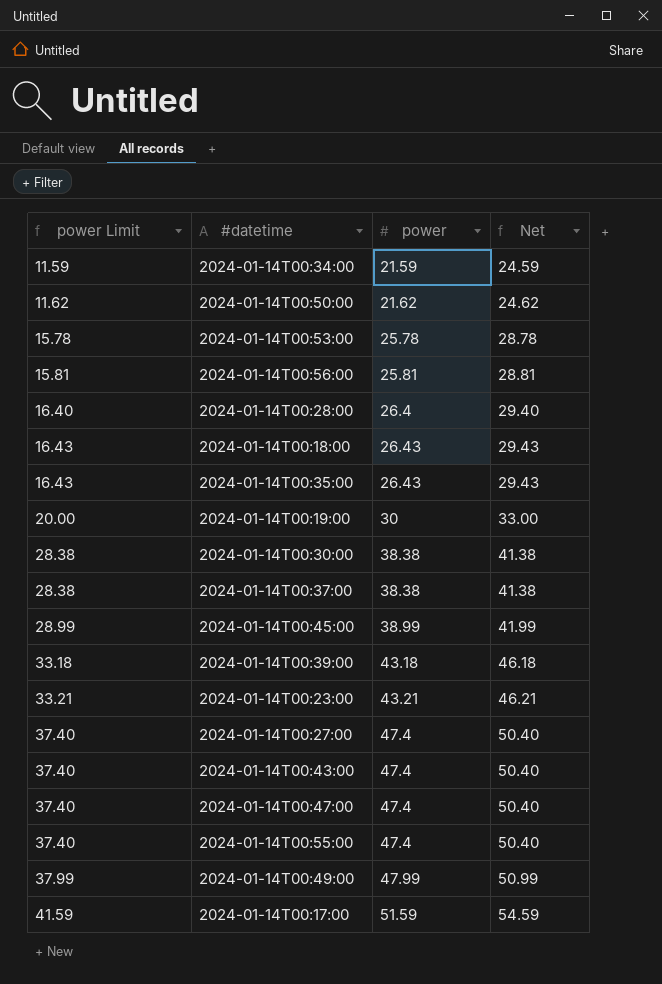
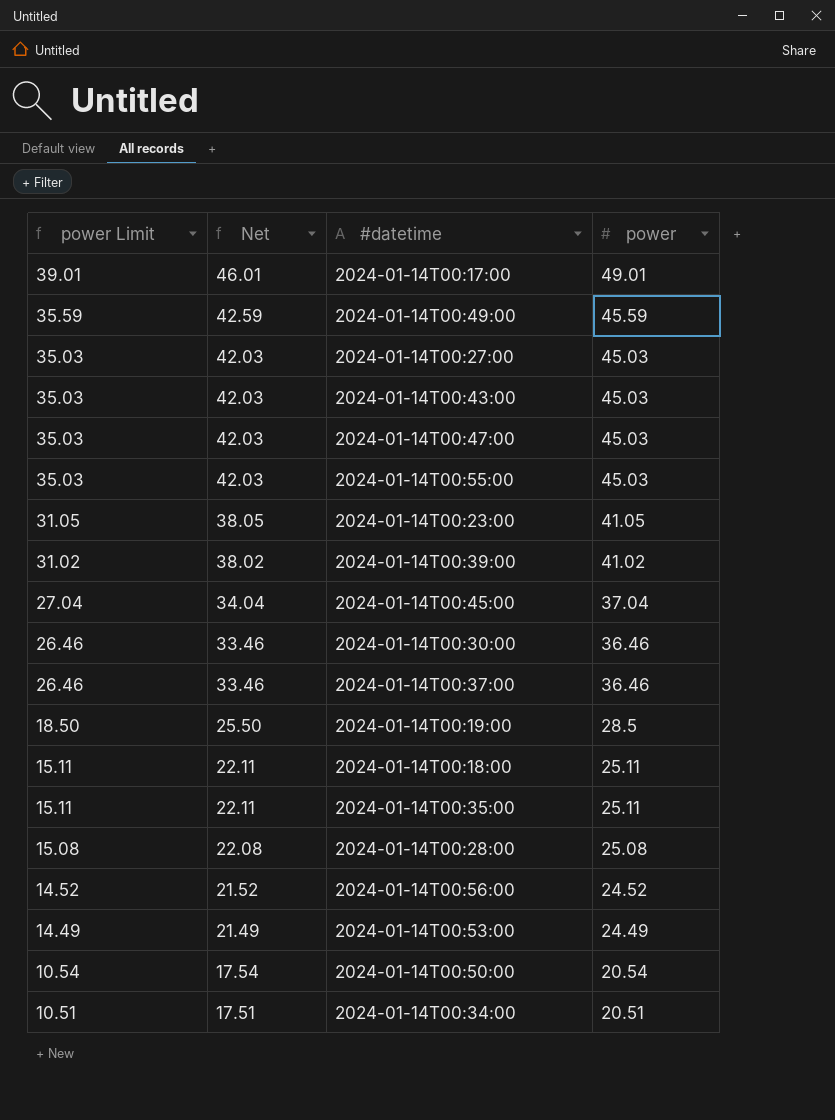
row order: power Limit ascending -> power Limit descending
column Net | formula: [power] + 3 -> [power] - 3
column Net | position: 4 -> 2
2024-01-14T00:17:00 | power Limit: 41.59 -> 39.01
2024-01-14T00:17:00 | power: 51.59 -> 49.01
2024-01-14T00:49:00 | power Limit: 37.99 -> 35.59
2024-01-14T00:49:00 | power: 47.99 -> 45.59
2024-01-14T00:27:00 | power Limit: 37.40 -> 35.03
2024-01-14T00:27:00 | power: 47.4 -> 45.03
2024-01-14T00:43:00 | power Limit: 37.40 -> 35.03
2024-01-14T00:43:00 | power: 47.4 -> 45.03
2024-01-14T00:47:00 | power Limit: 37.40 -> 35.03
2024-01-14T00:47:00 | power: 47.4 -> 45.03
2024-01-14T00:55:00 | power Limit: 37.40 -> 35.03
2024-01-14T00:55:00 | power: 47.4 -> 45.03
2024-01-14T00:23:00 | power Limit: 33.21 -> 31.05
2024-01-14T00:23:00 | power: 43.21 -> 41.05
2024-01-14T00:39:00 | power Limit: 33.18 -> 31.02
2024-01-14T00:39:00 | power: 43.18 -> 41.02
2024-01-14T00:45:00 | power Limit: 28.99 -> 27.04
2024-01-14T00:45:00 | power: 38.99 -> 37.04
2024-01-14T00:30:00 | power Limit: 28.38 -> 26.46
2024-01-14T00:30:00 | power: 38.38 -> 36.46
2024-01-14T00:37:00 | power Limit: 28.38 -> 26.46
2024-01-14T00:37:00 | power: 38.38 -> 36.46
2024-01-14T00:19:00 | power Limit: 20.00 -> 18.50
2024-01-14T00:19:00 | power: 30 -> 28.5
2024-01-14T00:18:00 | power Limit: 16.43 -> 15.11
2024-01-14T00:18:00 | power: 26.43 -> 25.11
2024-01-14T00:35:00 | power Limit: 16.43 -> 15.11
2024-01-14T00:35:00 | power: 26.43 -> 25.11
2024-01-14T00:28:00 | power Limit: 16.40 -> 15.08
2024-01-14T00:28:00 | power: 26.4 -> 25.08
2024-01-14T00:56:00 | power Limit: 15.81 -> 14.52
2024-01-14T00:56:00 | power: 25.81 -> 24.52
2024-01-14T00:53:00 | power Limit: 15.78 -> 14.49
2024-01-14T00:53:00 | power: 25.78 -> 24.49
2024-01-14T00:50:00 | power Limit: 11.62 -> 10.54
2024-01-14T00:50:00 | power: 21.62 -> 20.54
2024-01-14T00:34:00 | power Limit: 11.59 -> 10.51
2024-01-14T00:34:00 | power: 21.59 -> 20.51

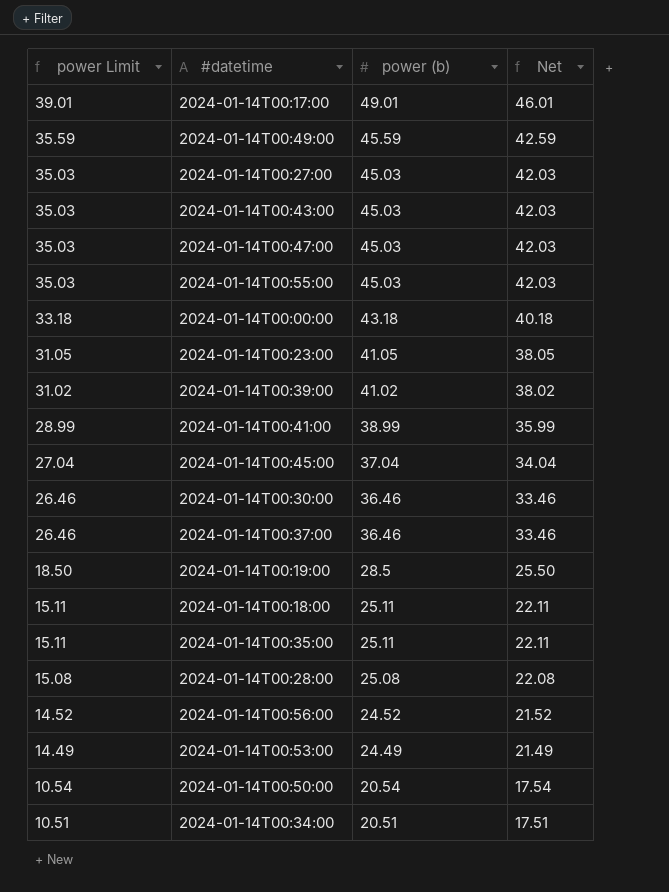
column name: power -> power (b)
column Net | position: 2 -> 4
row 2024-01-14T00:00:00: none -> 33.18 | 43.18 | 40.18
row 2024-01-14T00:41:00: none -> 28.99 | 38.99 | 35.99

